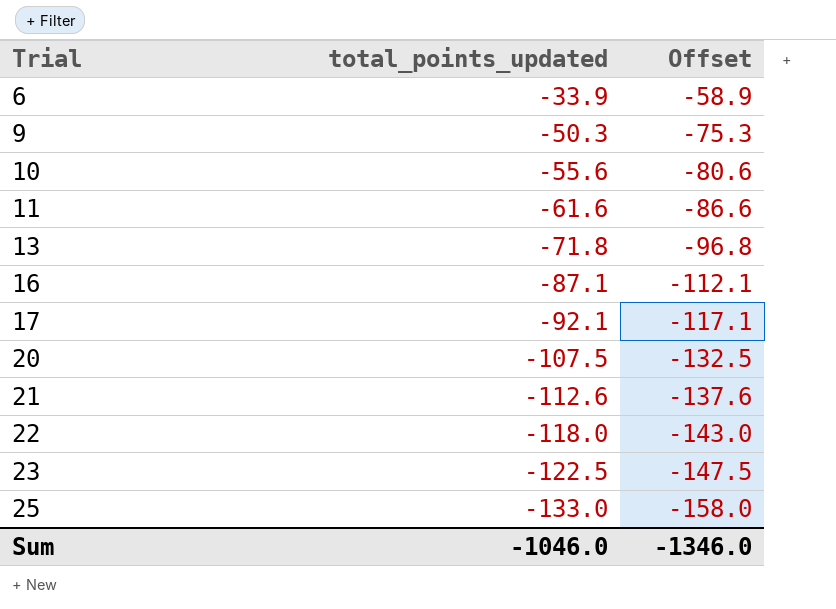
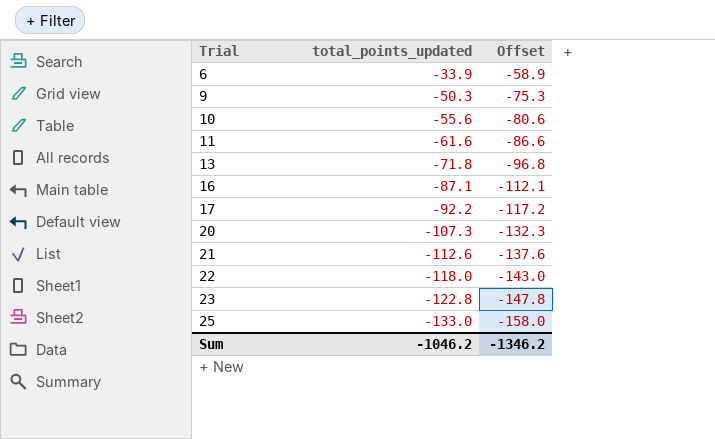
17 | total_points_updated: -92.1 -> -92.2
17 | Offset: -117.1 -> -117.2
20 | total_points_updated: -107.5 -> -107.3
20 | Offset: -132.5 -> -132.3
23 | total_points_updated: -122.5 -> -122.8
23 | Offset: -147.5 -> -147.8
Sum | total_points_updated: -1046.0 -> -1046.2
Sum | Offset: -1346.0 -> -1346.2

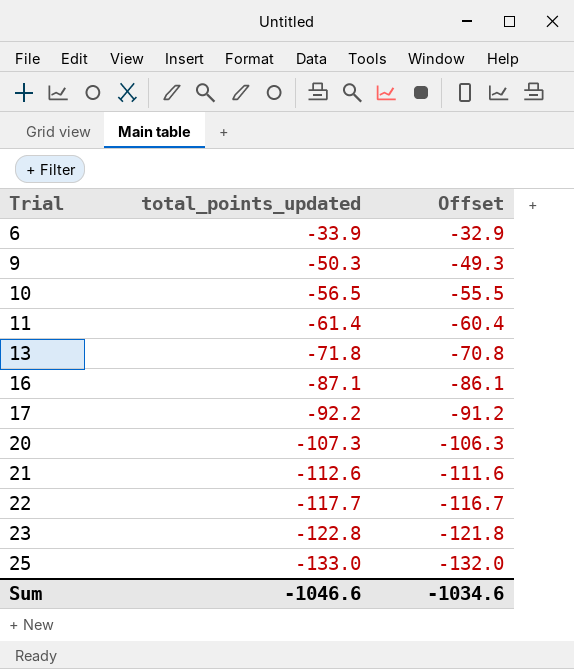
column Offset | formula: [total_points_updated] - 25 -> [total_points_updated] + 1
10 | total_points_updated: -55.6 -> -56.5
11 | total_points_updated: -61.6 -> -61.4
22 | total_points_updated: -118.0 -> -117.7
Sum | total_points_updated: -1046.2 -> -1046.6
Sum | Offset: -1346.2 -> -1034.6

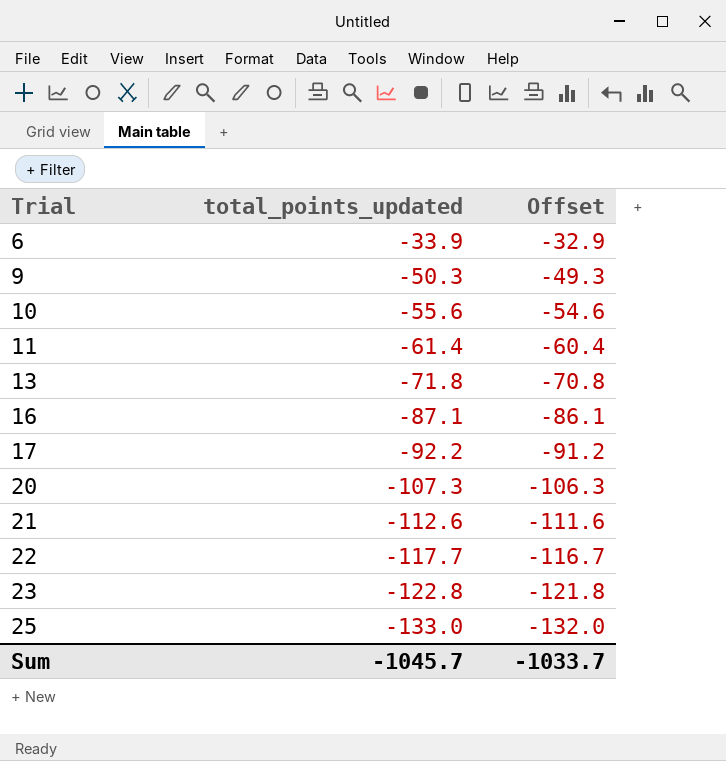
10 | total_points_updated: -56.5 -> -55.6
10 | Offset: -55.5 -> -54.6
Sum | total_points_updated: -1046.6 -> -1045.7
Sum | Offset: -1034.6 -> -1033.7

